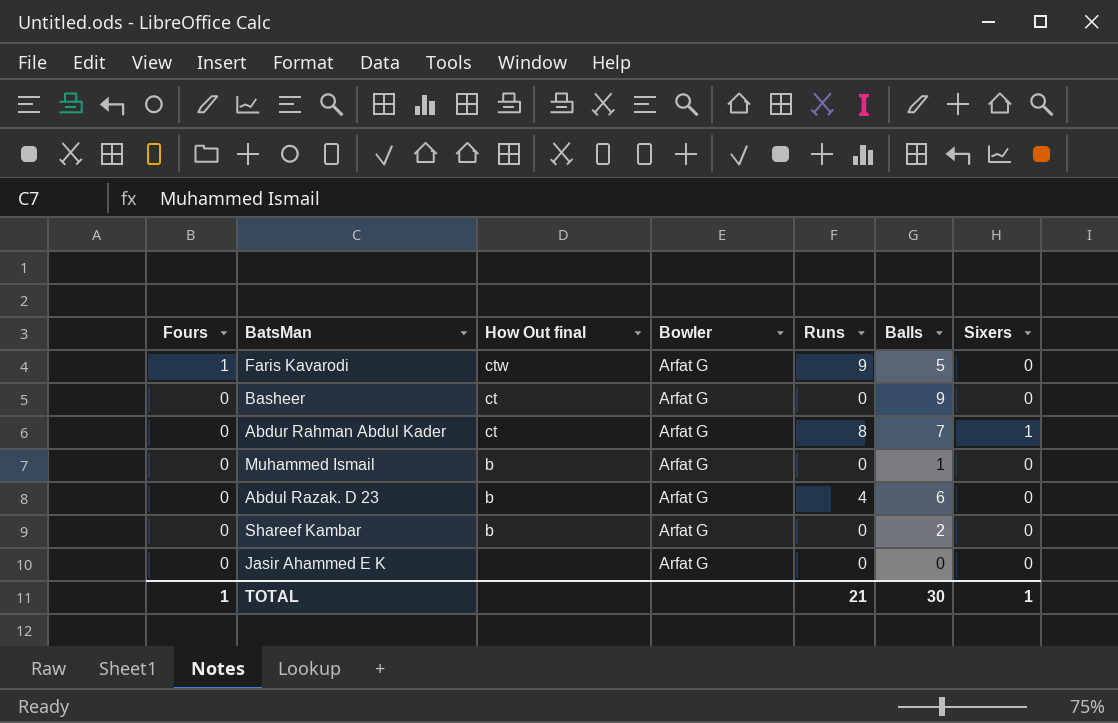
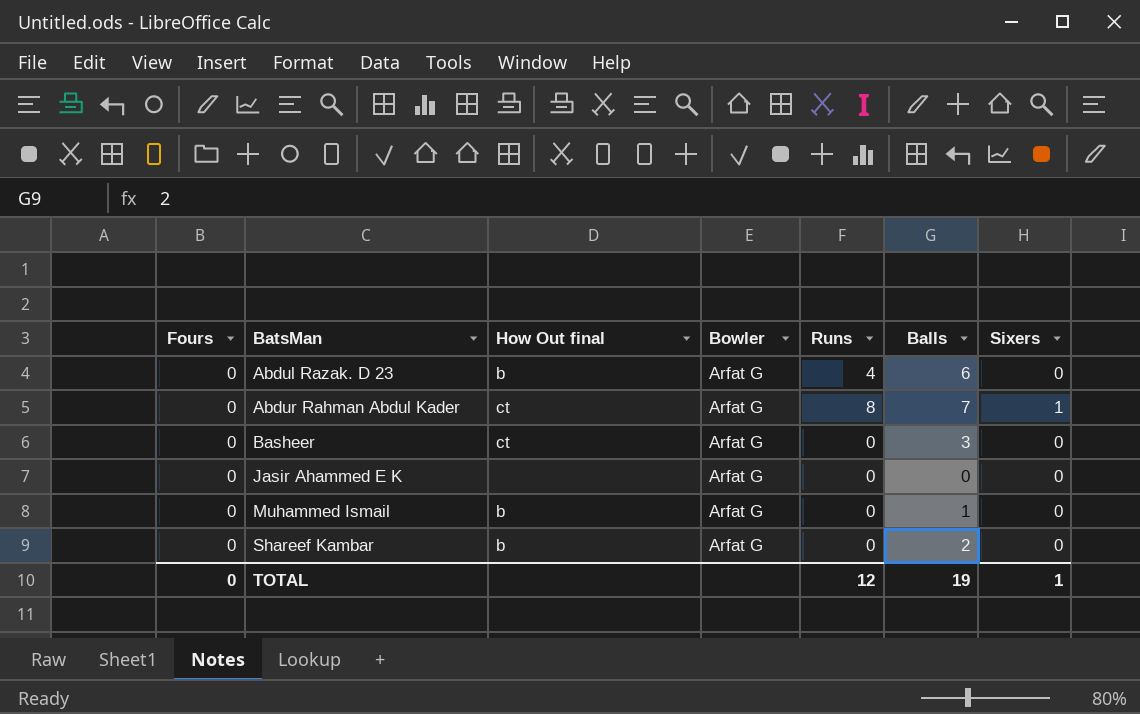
row order: Fours descending -> BatsMan ascending
row Faris Kavarodi: 1 | ctw | Arfat G | 9 | 5 | 0 -> none
Basheer | Balls: 9 -> 3
TOTAL | Fours: 1 -> 0
TOTAL | Runs: 21 -> 12
TOTAL | Balls: 30 -> 19

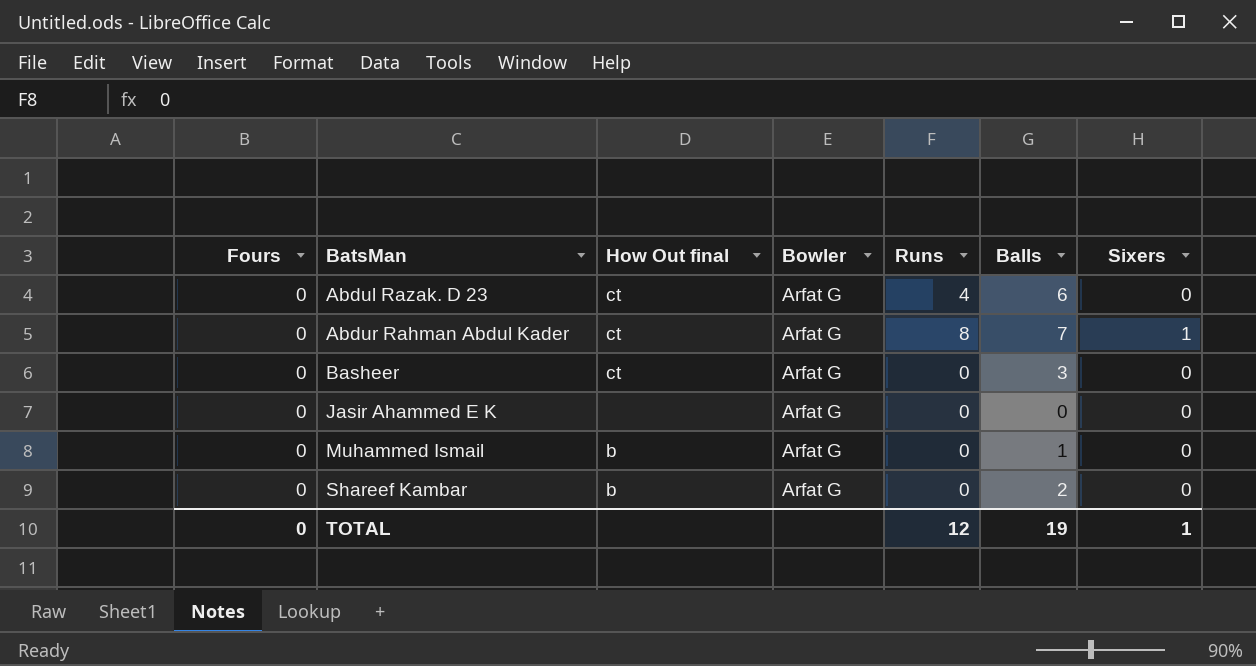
Abdul Razak. D 23 | How Out final: b -> ct

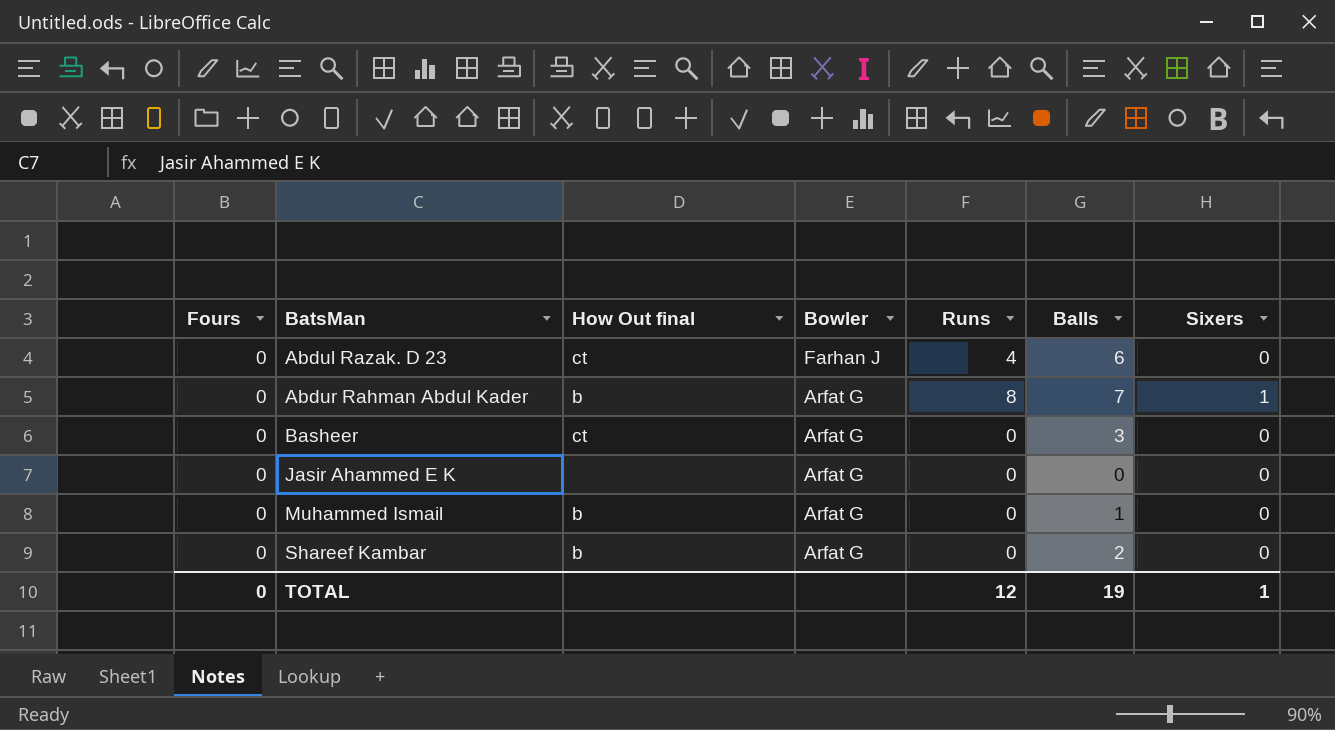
Abdul Razak. D 23 | Bowler: Arfat G -> Farhan J
Abdur Rahman Abdul Kader | How Out final: ct -> b

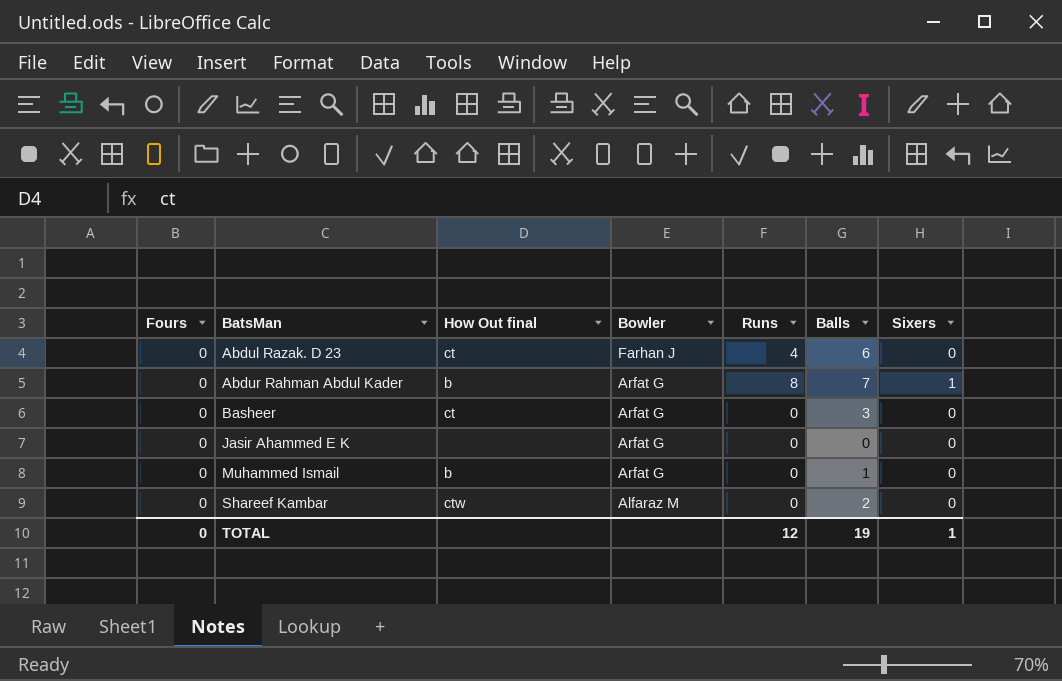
Shareef Kambar | How Out final: b -> ctw
Shareef Kambar | Bowler: Arfat G -> Alfaraz M

